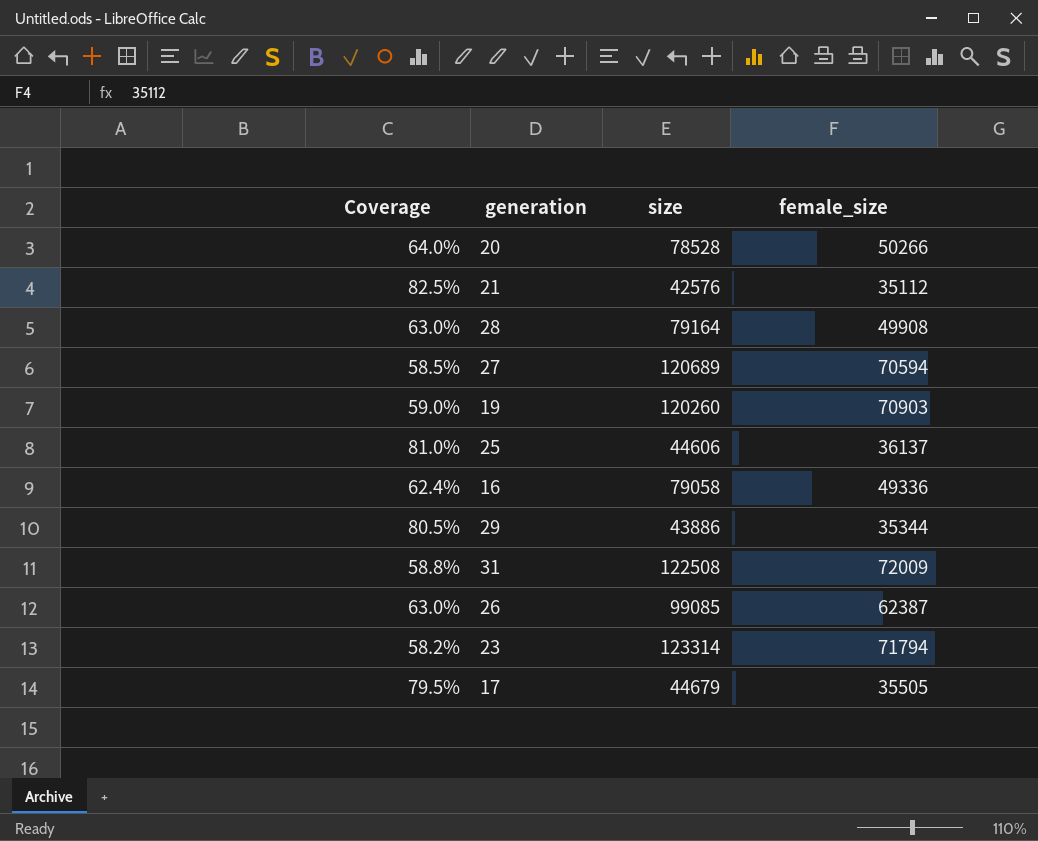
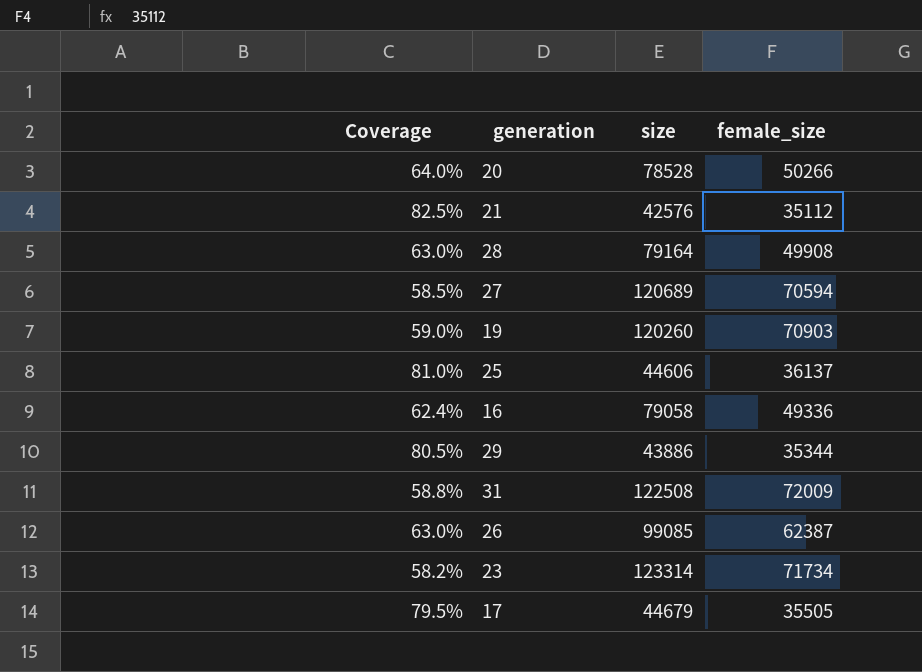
23 | female_size: 71794 -> 71734

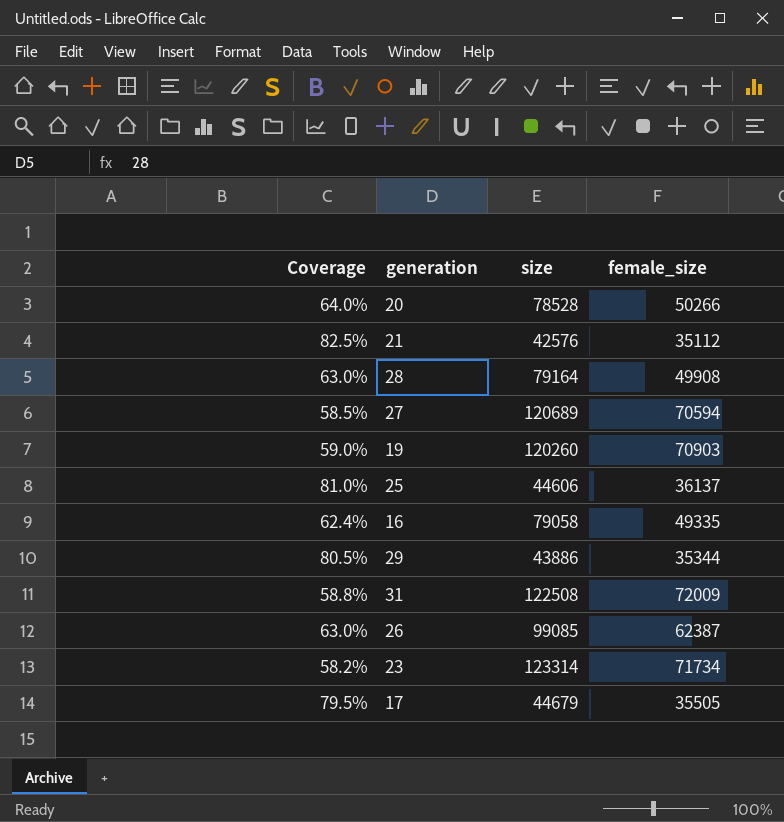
16 | female_size: 49336 -> 49335

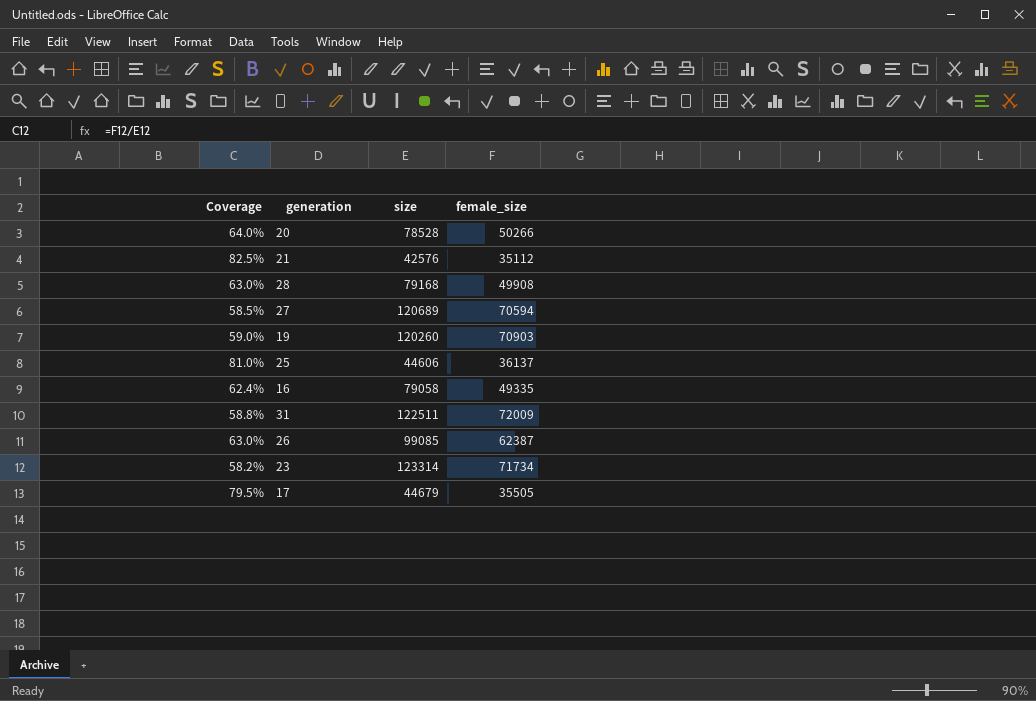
row 29: 80.5% | 43886 | 35344 -> none
28 | size: 79164 -> 79168
31 | size: 122508 -> 122511

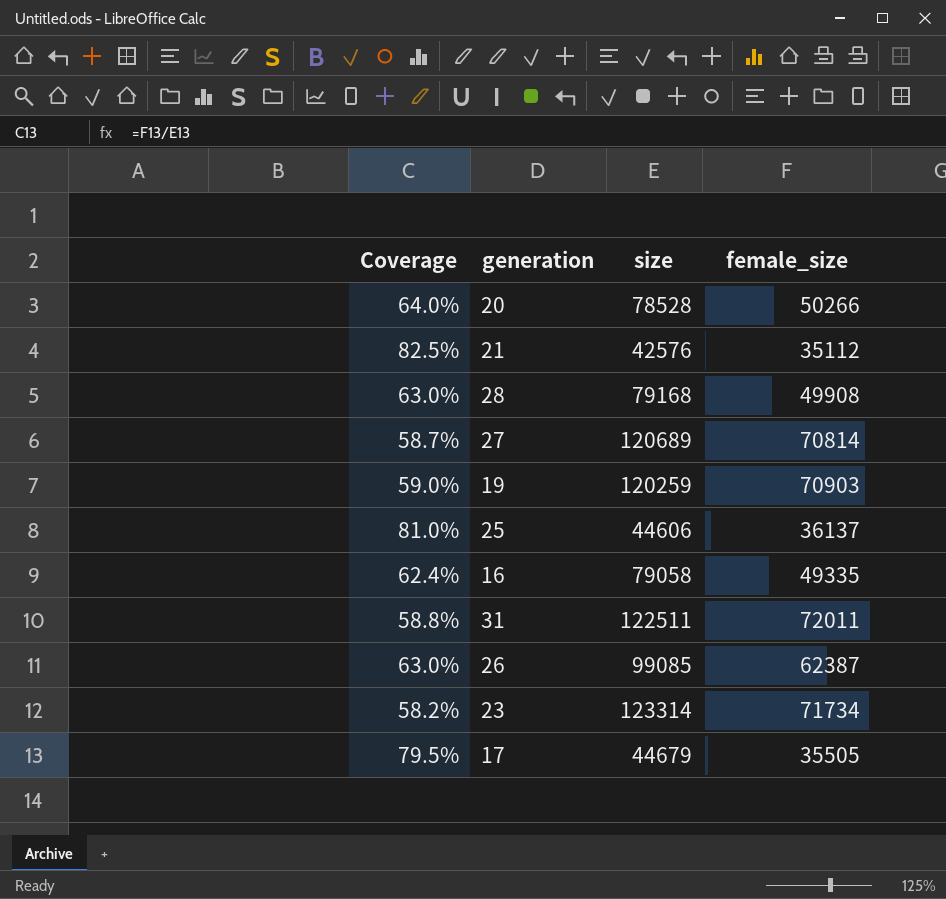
27 | Coverage: 58.5% -> 58.7%
27 | female_size: 70594 -> 70814
19 | size: 120260 -> 120259
31 | female_size: 72009 -> 72011

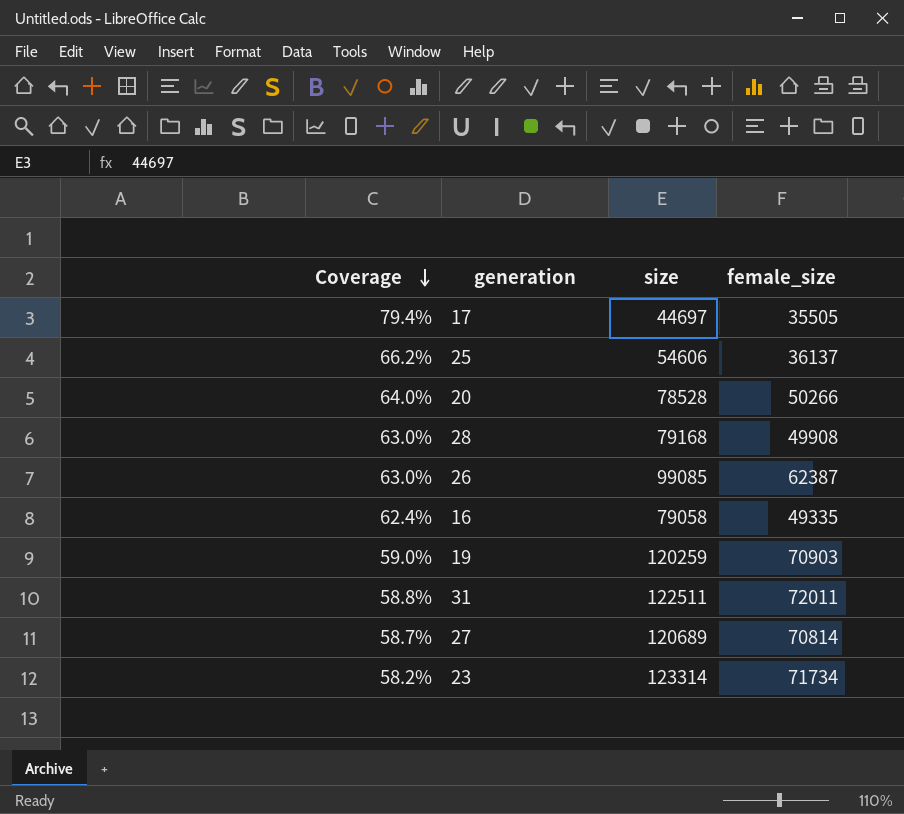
row order: none -> Coverage descending
row 21: 82.5% | 42576 | 35112 -> none
17 | Coverage: 79.5% -> 79.4%
17 | size: 44679 -> 44697
25 | Coverage: 81.0% -> 66.2%
25 | size: 44606 -> 54606

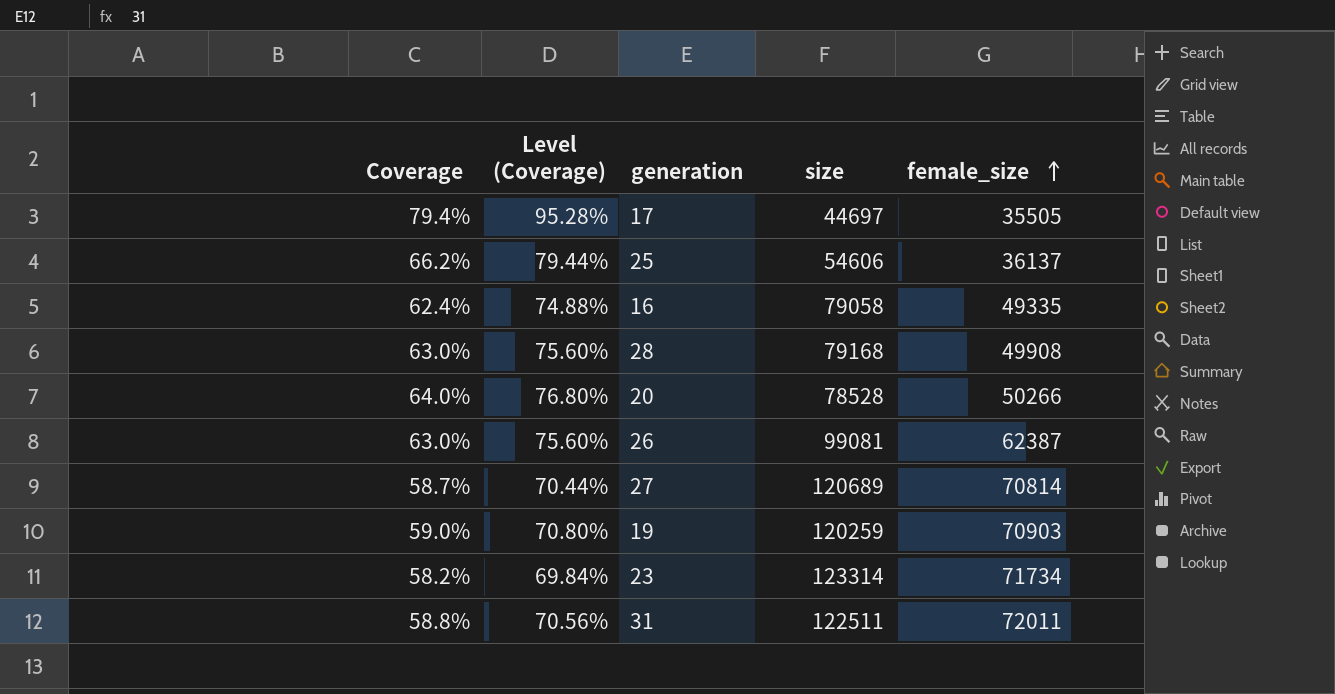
row order: Coverage descending -> female_size ascending
column Level (Coverage) | formula: none -> [Coverage] * 1.2
26 | size: 99085 -> 99081

